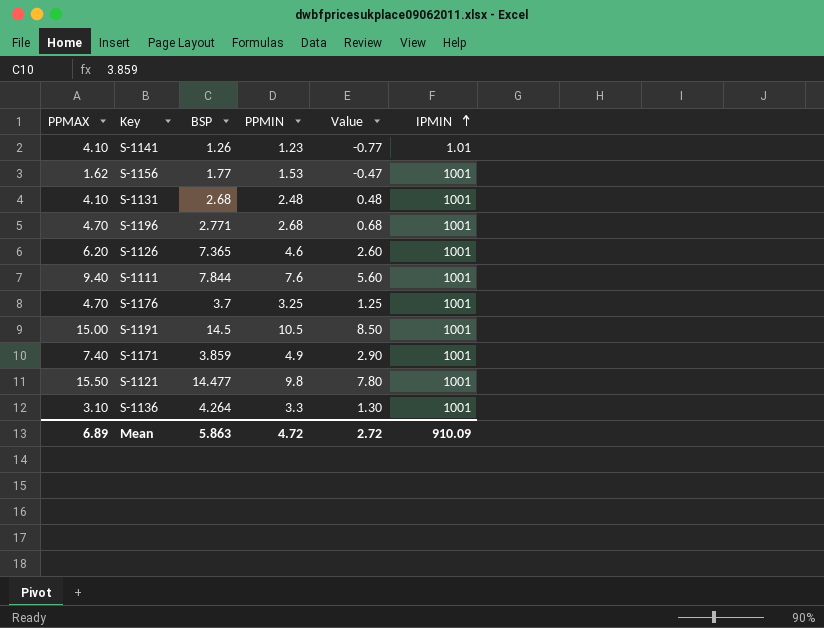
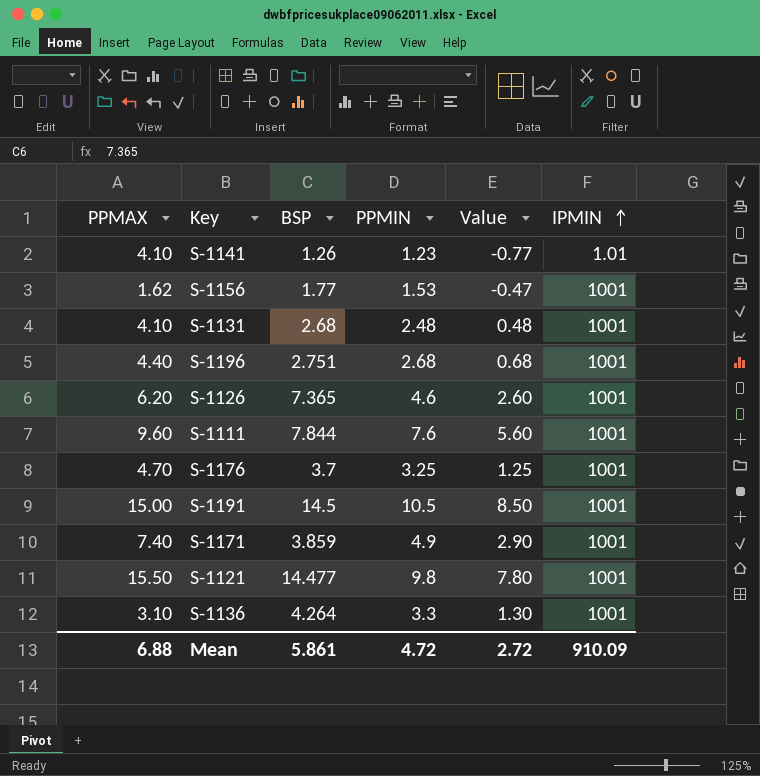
S-1196 | PPMAX: 4.70 -> 4.40
S-1196 | BSP: 2.771 -> 2.751
S-1111 | PPMAX: 9.40 -> 9.60
Mean | PPMAX: 6.89 -> 6.88
Mean | BSP: 5.863 -> 5.861

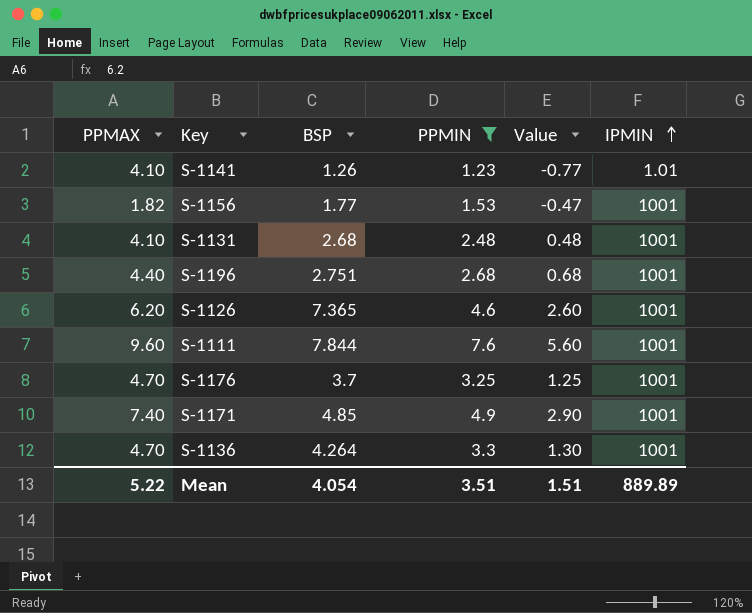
filter: none -> PPMIN <= 7.6
S-1156 | PPMAX: 1.62 -> 1.82
S-1171 | BSP: 3.859 -> 4.85
S-1136 | PPMAX: 3.10 -> 4.70
Mean | PPMAX: 6.88 -> 5.22
Mean | BSP: 5.861 -> 4.054
Mean | PPMIN: 4.72 -> 3.51
Mean | Value: 2.72 -> 1.51
Mean | IPMIN: 910.09 -> 889.89

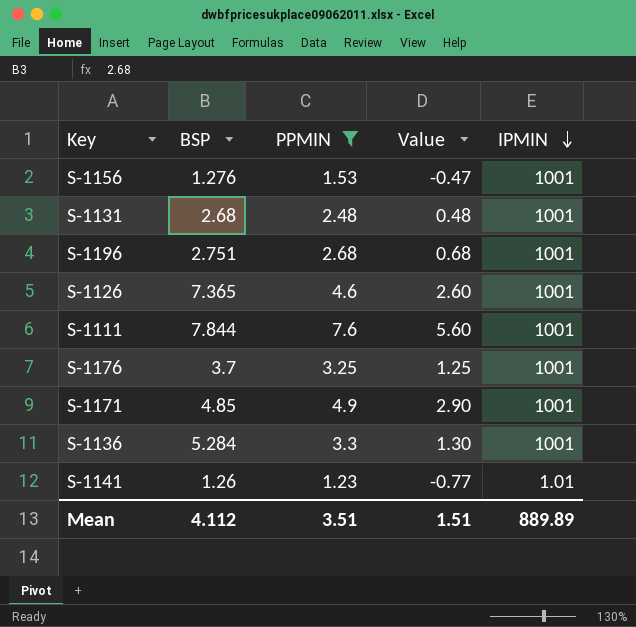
row order: IPMIN ascending -> IPMIN descending
column PPMAX | position: 1 -> none
S-1156 | BSP: 1.77 -> 1.276
S-1136 | BSP: 4.264 -> 5.284
Mean | BSP: 4.054 -> 4.112

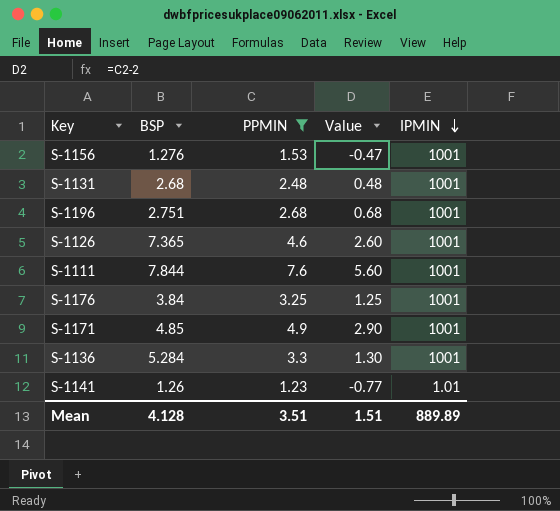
S-1176 | BSP: 3.7 -> 3.84
Mean | BSP: 4.112 -> 4.128

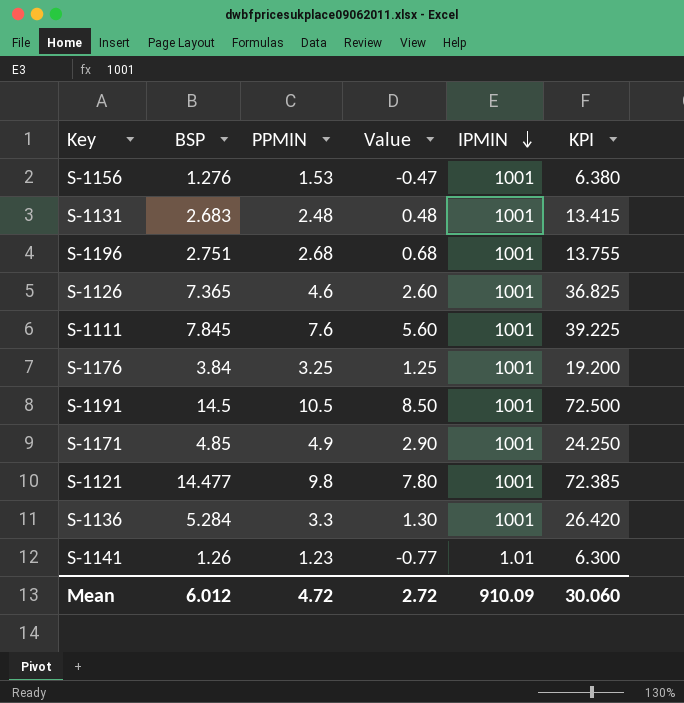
filter: PPMIN <= 7.6 -> none
column KPI | formula: none -> [BSP] * 5
S-1131 | BSP: 2.68 -> 2.683
S-1111 | BSP: 7.844 -> 7.845
Mean | BSP: 4.128 -> 6.012
Mean | PPMIN: 3.51 -> 4.72
Mean | Value: 1.51 -> 2.72
Mean | IPMIN: 889.89 -> 910.09

